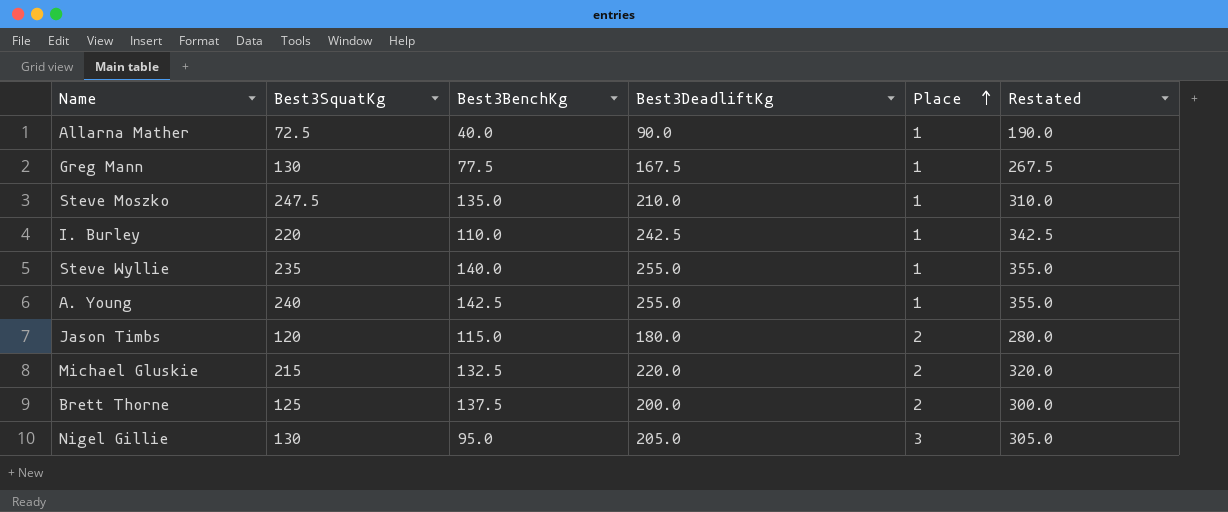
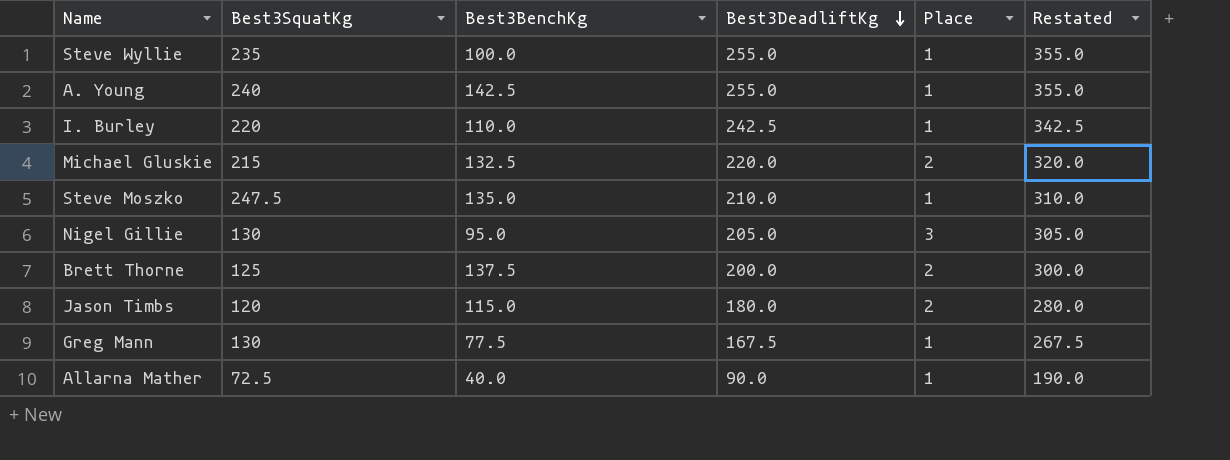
row order: Place ascending -> Best3DeadliftKg descending
Steve Wyllie | Best3BenchKg: 140.0 -> 100.0

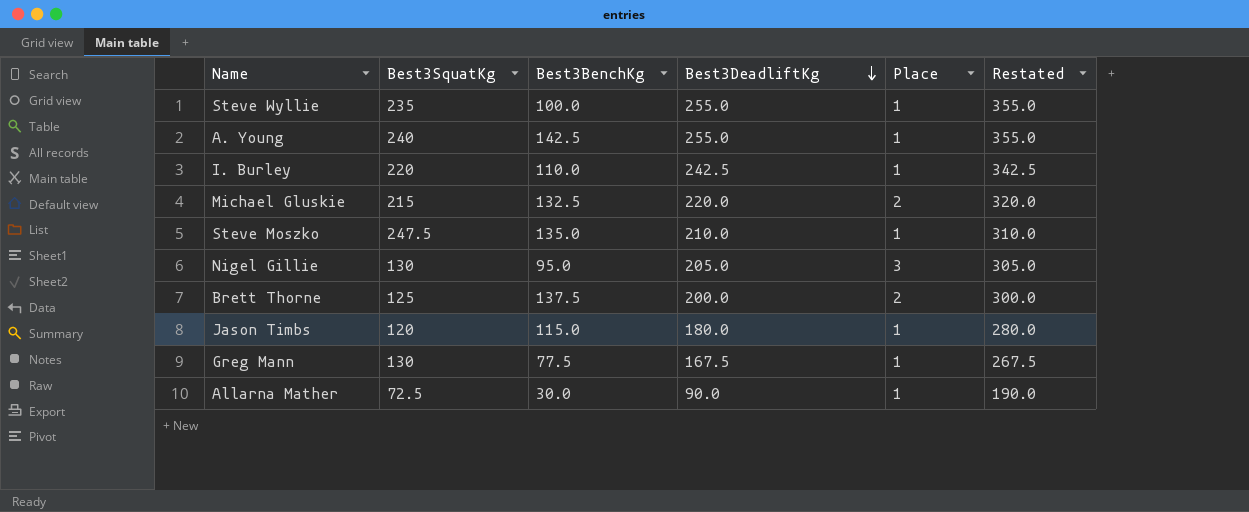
Jason Timbs | Place: 2 -> 1
Allarna Mather | Best3BenchKg: 40.0 -> 30.0

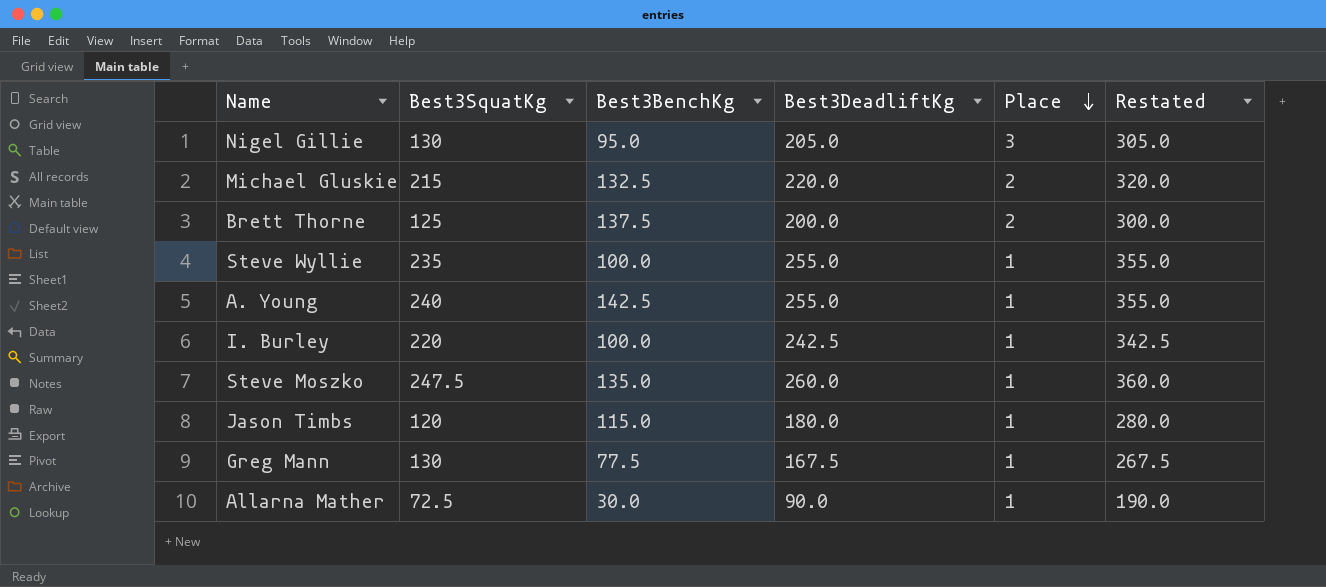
row order: Best3DeadliftKg descending -> Place descending
I. Burley | Best3BenchKg: 110.0 -> 100.0
Steve Moszko | Best3DeadliftKg: 210.0 -> 260.0
Steve Moszko | Restated: 310.0 -> 360.0

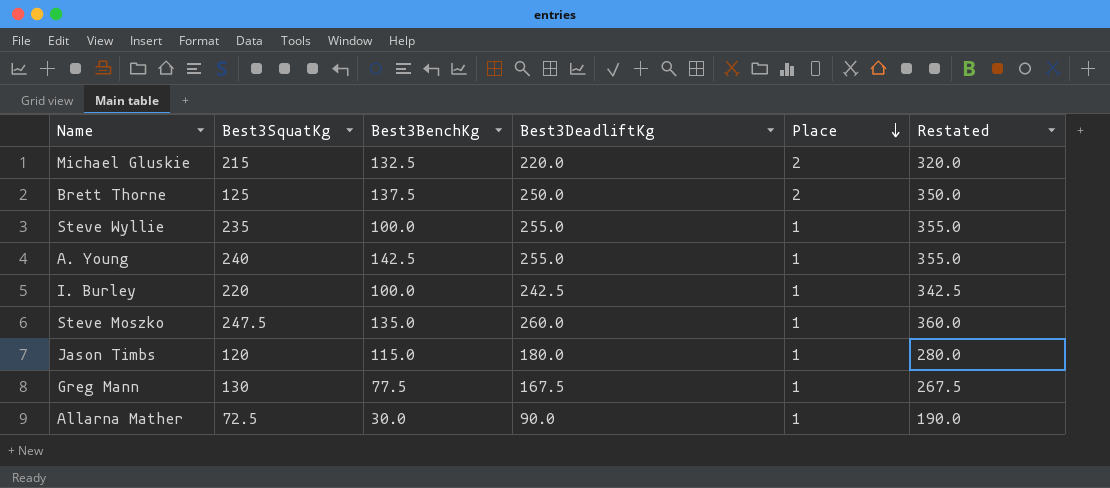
row Nigel Gillie: 130 | 95.0 | 205.0 | 3 | 305.0 -> none
Brett Thorne | Best3DeadliftKg: 200.0 -> 250.0
Brett Thorne | Restated: 300.0 -> 350.0

